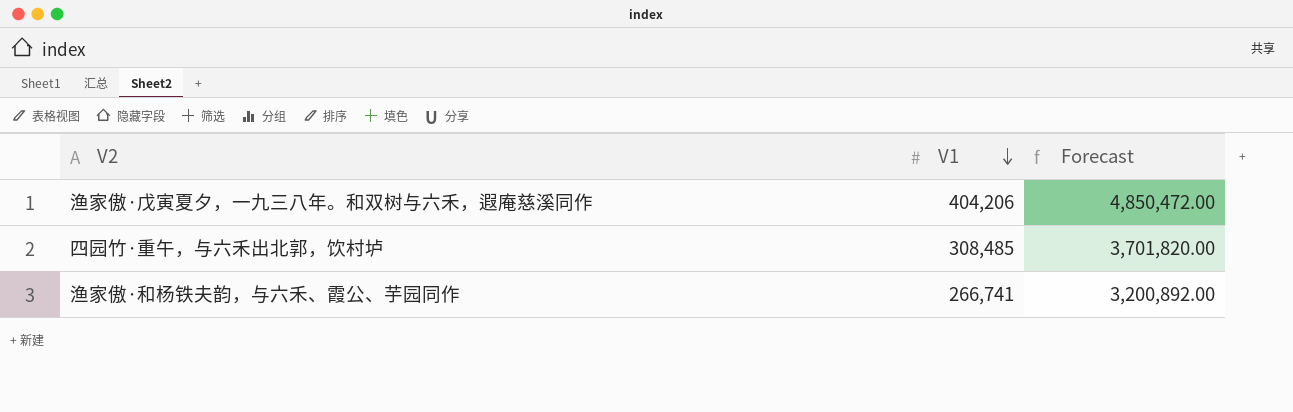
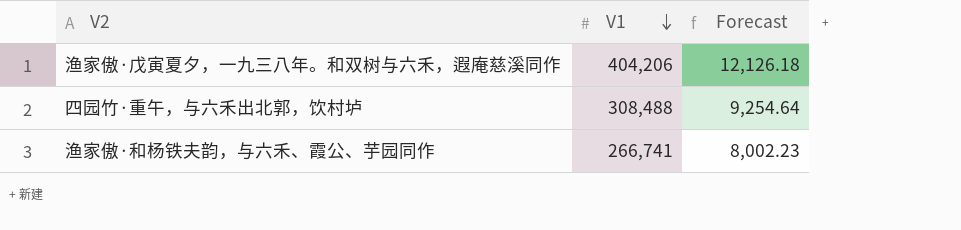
column Forecast | formula: [V1] * 12 -> [V1] * 0.03
四园竹·重午，与六禾出北郭，饮村垆 | V1: 308,485 -> 308,488

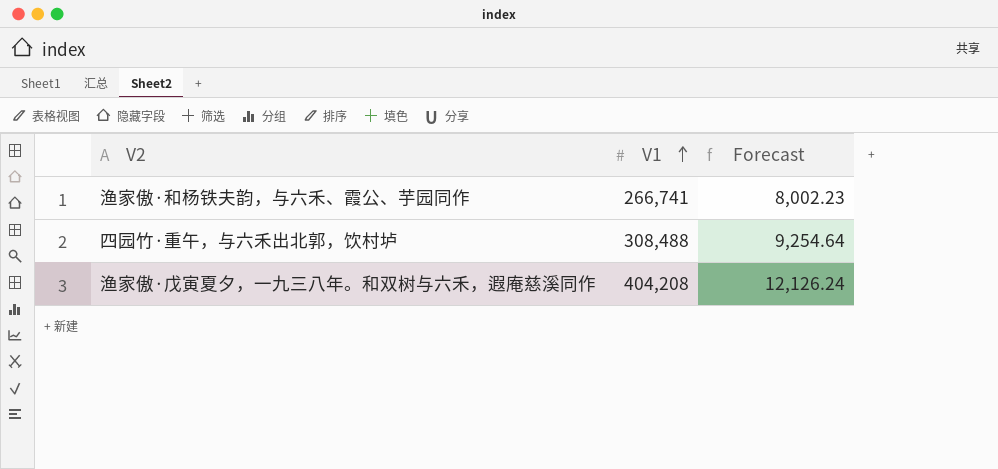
row order: V1 descending -> V1 ascending
渔家傲·戊寅夏夕，一九三八年。和双树与六禾，遐庵慈溪同作 | V1: 404,206 -> 404,208
渔家傲·戊寅夏夕，一九三八年。和双树与六禾，遐庵慈溪同作 | Forecast: 12,126.18 -> 12,126.24

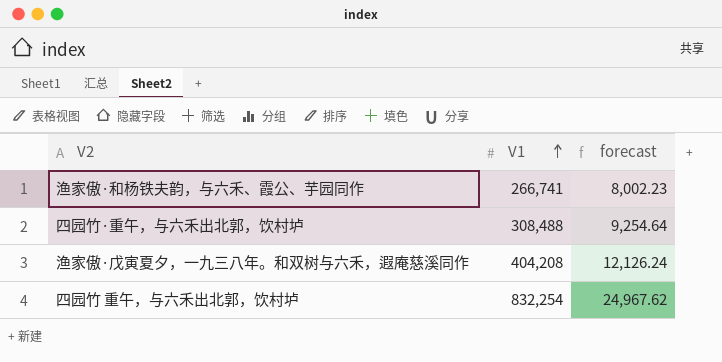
column name: Forecast -> forecast
row 四园竹 重午，与六禾出北郭，饮村垆: none -> 832,254 | 24,967.62

